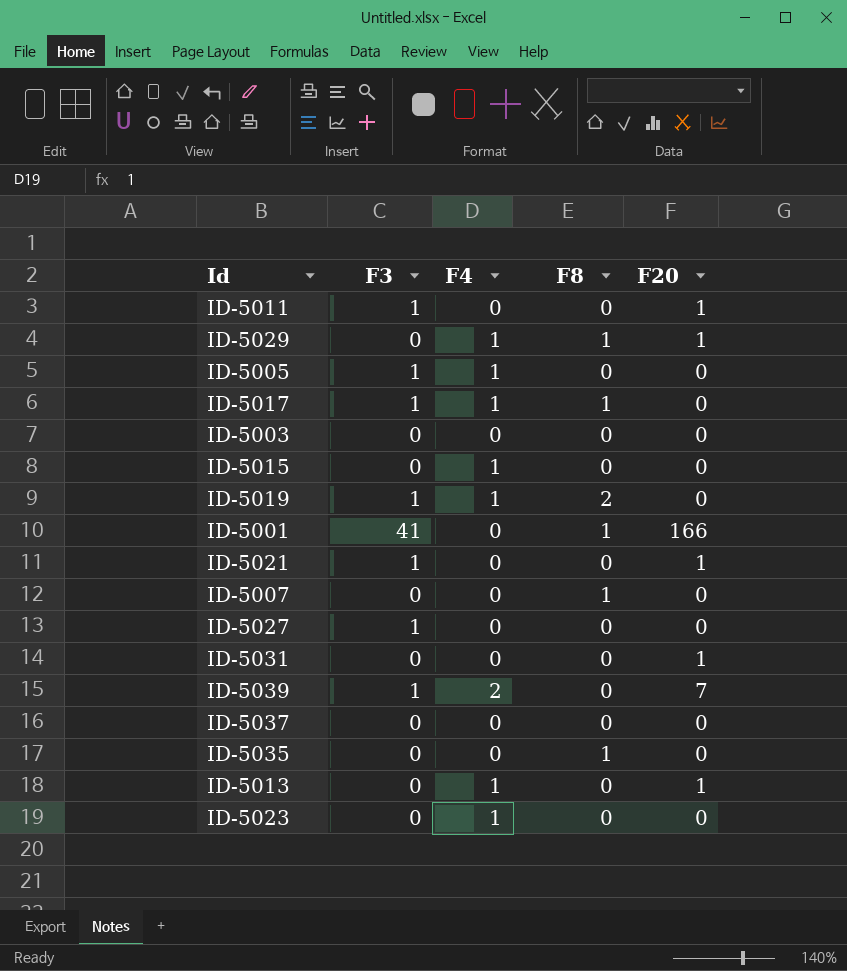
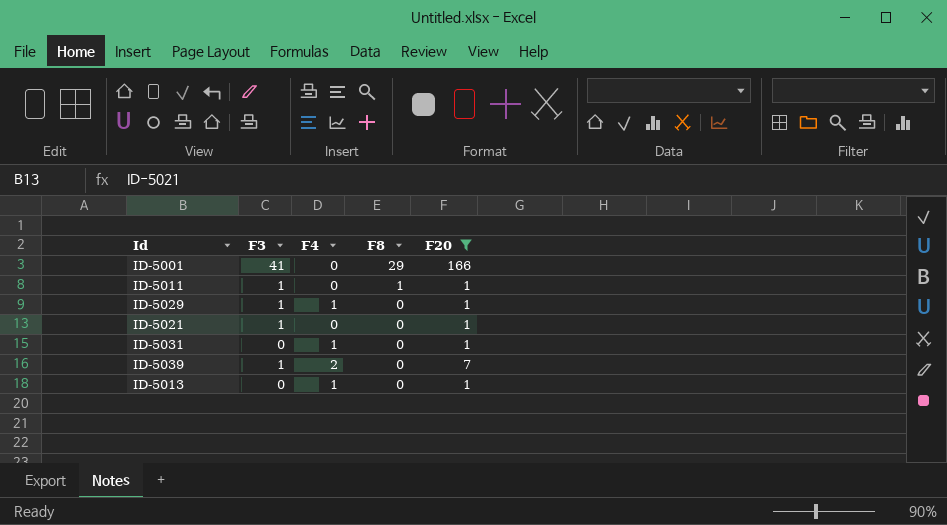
filter: none -> F20 != 0
row order: none -> F8 descending
ID-5001 | F8: 1 -> 29
ID-5011 | F8: 0 -> 1
ID-5029 | F3: 0 -> 1
ID-5029 | F8: 1 -> 0
ID-5031 | F4: 0 -> 1

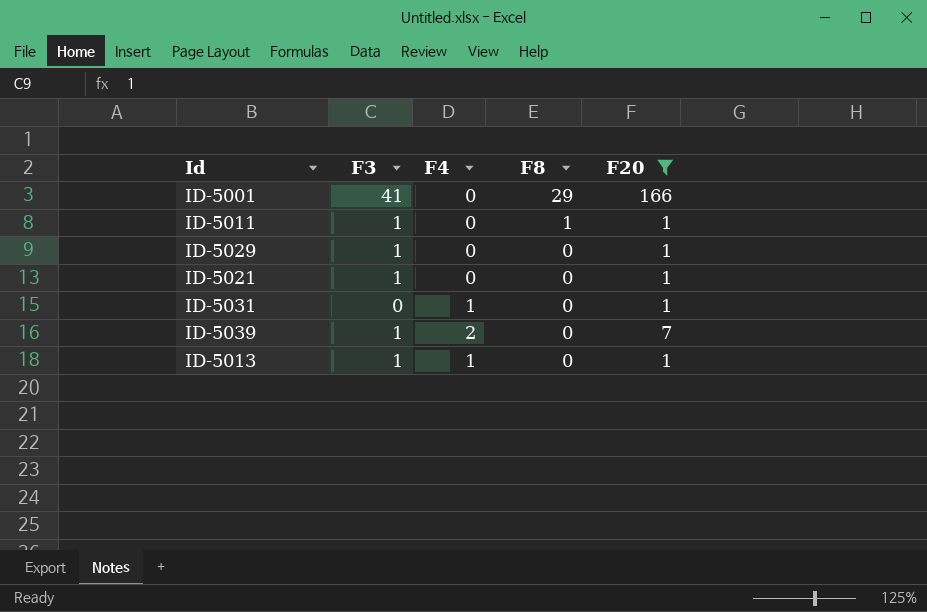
ID-5029 | F4: 1 -> 0
ID-5013 | F3: 0 -> 1

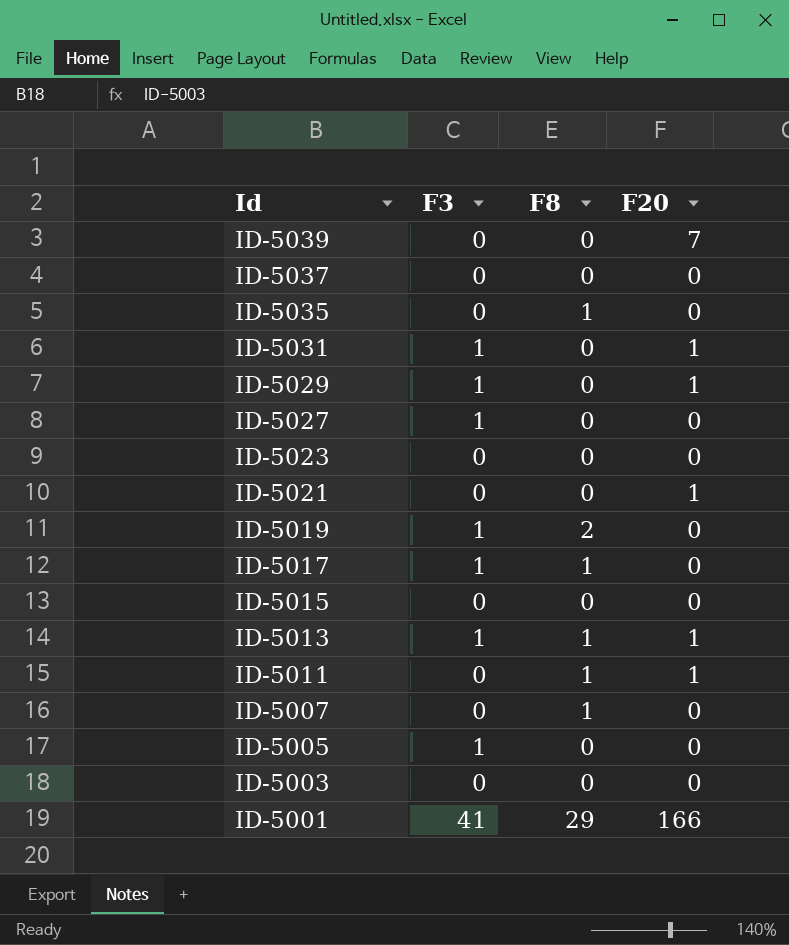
filter: F20 != 0 -> none
row order: F8 descending -> Id descending
column F4 | position: 3 -> none
ID-5039 | F3: 1 -> 0
ID-5031 | F3: 0 -> 1
ID-5021 | F3: 1 -> 0
ID-5013 | F8: 0 -> 1
ID-5011 | F3: 1 -> 0

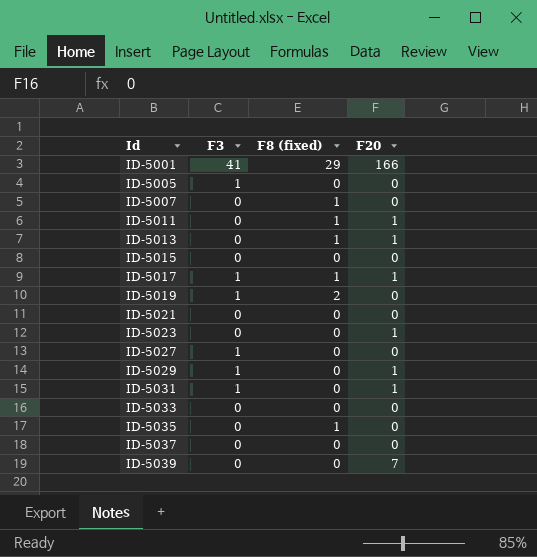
row order: Id descending -> Id ascending
column name: F8 -> F8 (fixed)
row ID-5003: 0 | 0 | 0 -> none
ID-5013 | F3: 1 -> 0
ID-5017 | F20: 0 -> 1
ID-5021 | F20: 1 -> 0
ID-5023 | F20: 0 -> 1
row ID-5033: none -> 0 | 0 | 0

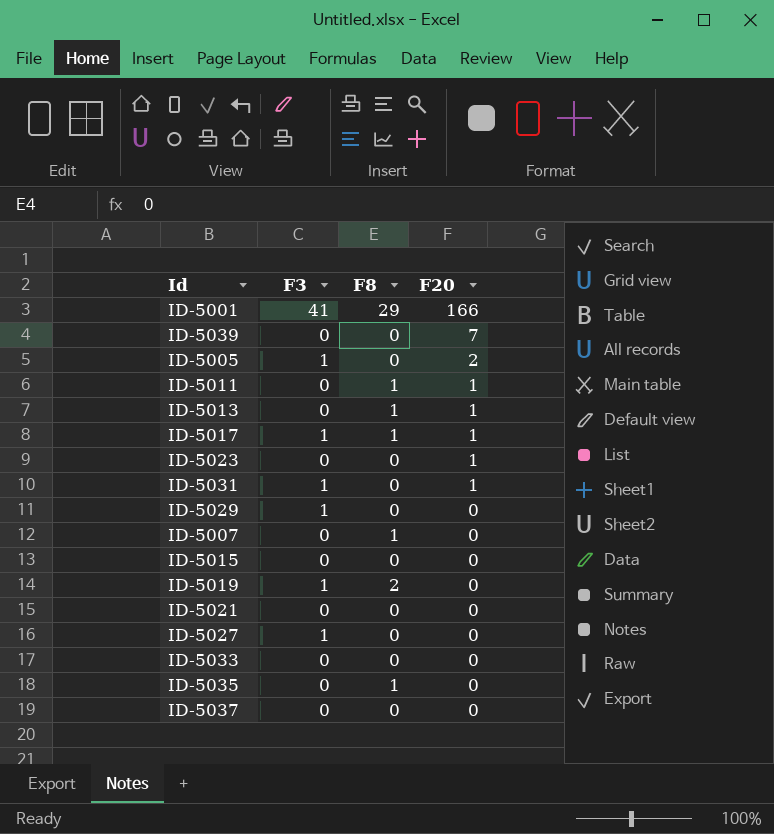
row order: Id ascending -> F20 descending
column name: F8 (fixed) -> F8
ID-5005 | F20: 0 -> 2
ID-5029 | F20: 1 -> 0

